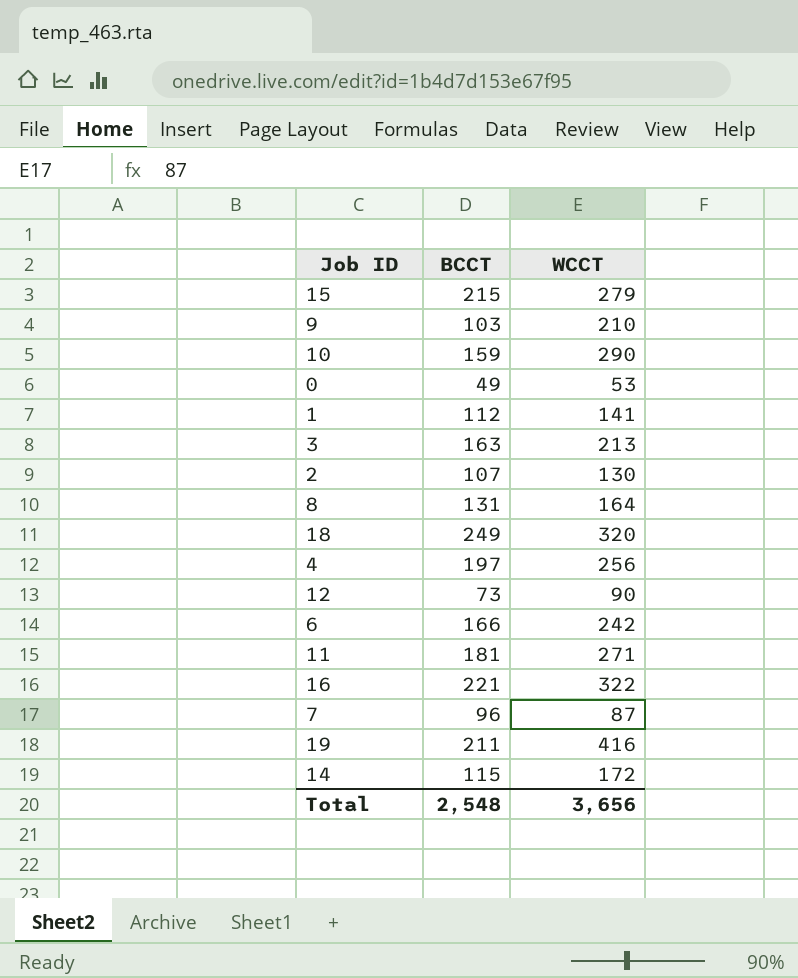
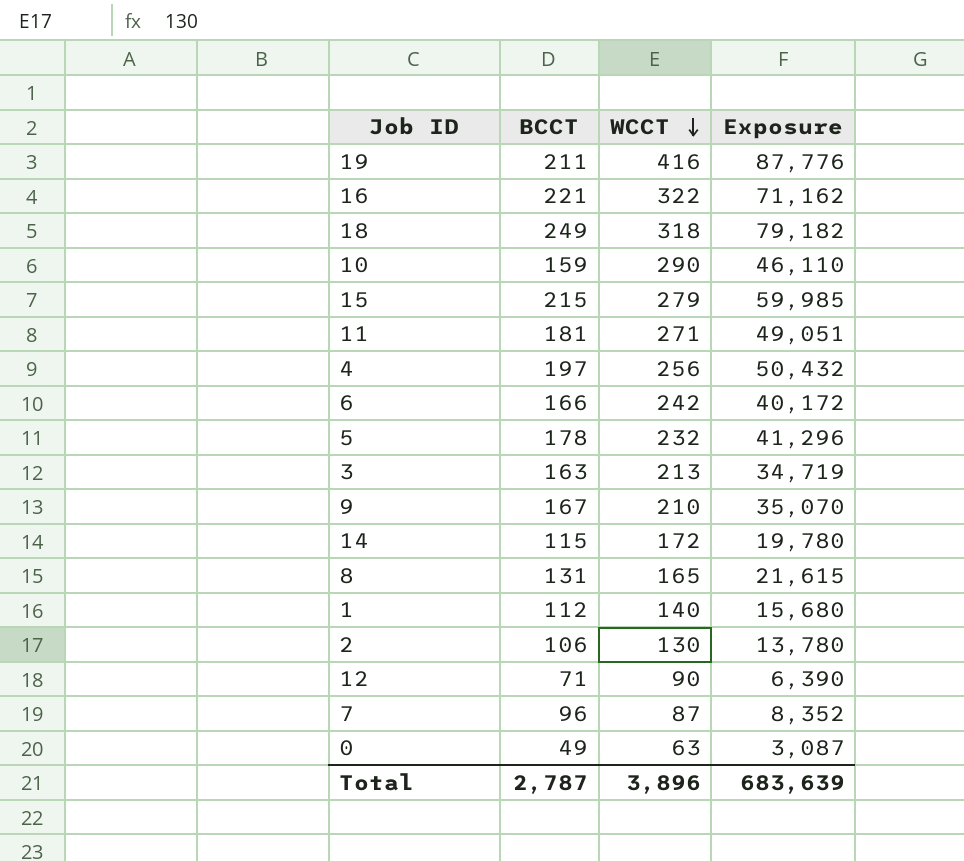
row order: none -> WCCT descending
column Exposure | formula: none -> [BCCT] * [WCCT]
18 | WCCT: 320 -> 318
row 5: none -> 178 | 232 | 41,296
9 | BCCT: 103 -> 167
8 | WCCT: 164 -> 165
1 | WCCT: 141 -> 140
2 | BCCT: 107 -> 106
12 | BCCT: 73 -> 71
0 | WCCT: 53 -> 63
Total | BCCT: 2,548 -> 2,787
Total | WCCT: 3,656 -> 3,896

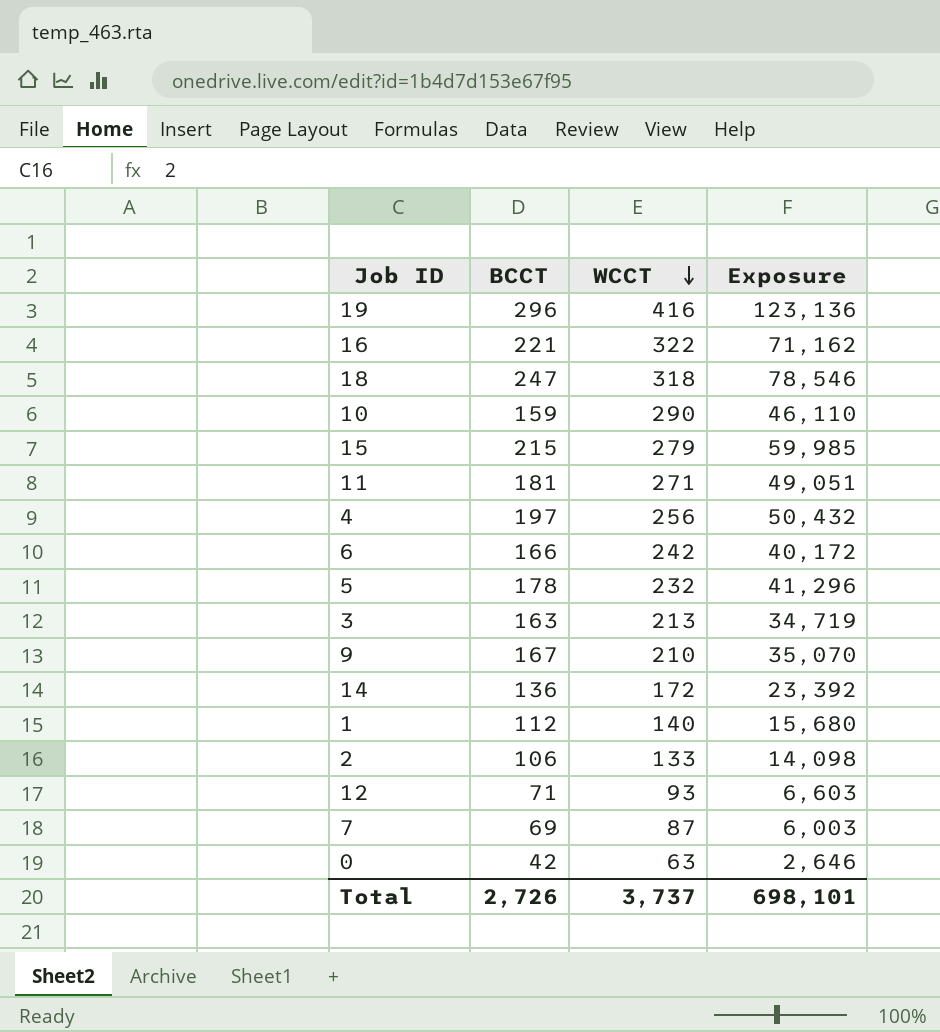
row 8: 131 | 165 | 21,615 -> none
19 | BCCT: 211 -> 296
19 | Exposure: 87,776 -> 123,136
18 | BCCT: 249 -> 247
18 | Exposure: 79,182 -> 78,546
14 | BCCT: 115 -> 136
14 | Exposure: 19,780 -> 23,392
2 | WCCT: 130 -> 133
2 | Exposure: 13,780 -> 14,098
12 | WCCT: 90 -> 93
12 | Exposure: 6,390 -> 6,603
7 | BCCT: 96 -> 69
7 | Exposure: 8,352 -> 6,003
0 | BCCT: 49 -> 42
0 | Exposure: 3,087 -> 2,646
Total | BCCT: 2,787 -> 2,726
Total | WCCT: 3,896 -> 3,737
Total | Exposure: 683,639 -> 698,101

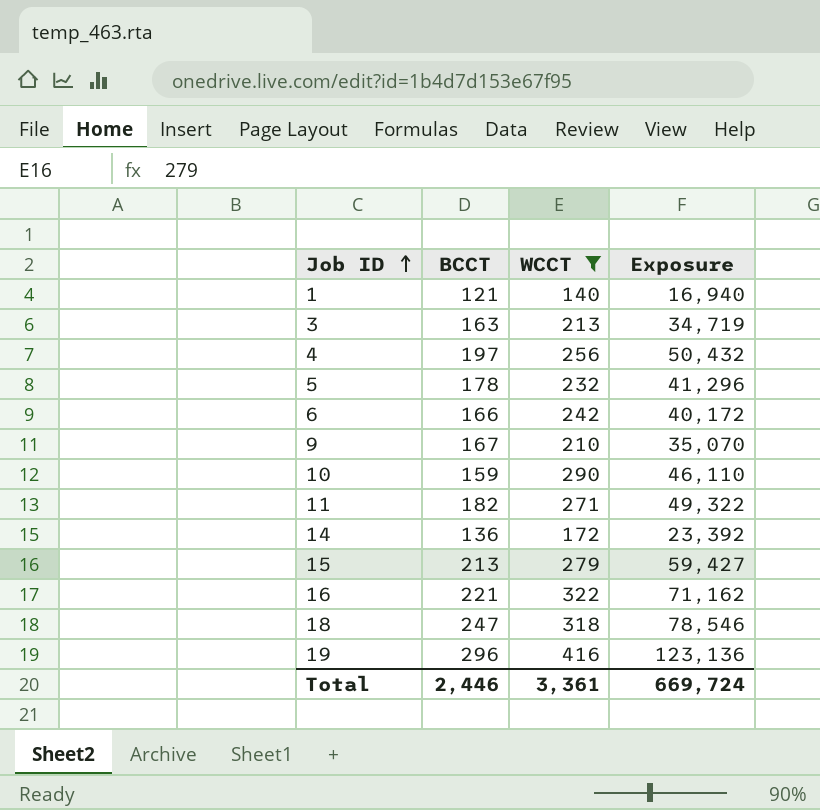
filter: none -> WCCT >= 140
row order: WCCT descending -> Job ID ascending
1 | BCCT: 112 -> 121
1 | Exposure: 15,680 -> 16,940
11 | BCCT: 181 -> 182
11 | Exposure: 49,051 -> 49,322
15 | BCCT: 215 -> 213
15 | Exposure: 59,985 -> 59,427
Total | BCCT: 2,726 -> 2,446
Total | WCCT: 3,737 -> 3,361
Total | Exposure: 698,101 -> 669,724

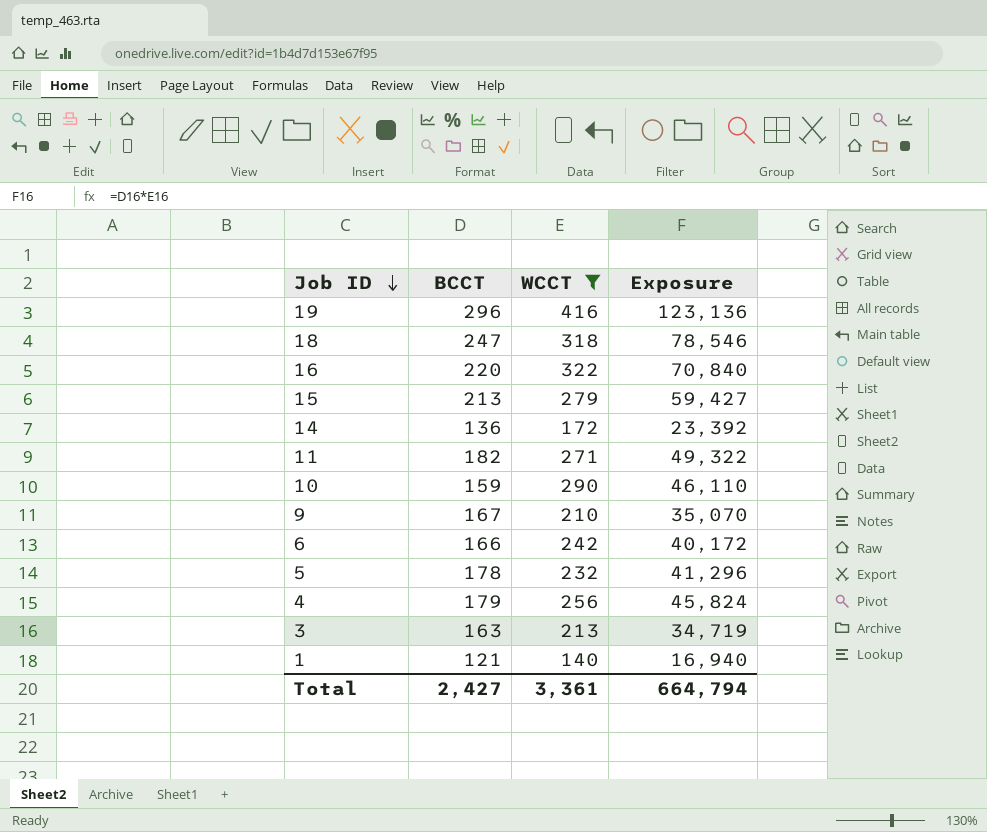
row order: Job ID ascending -> Job ID descending
16 | BCCT: 221 -> 220
16 | Exposure: 71,162 -> 70,840
4 | BCCT: 197 -> 179
4 | Exposure: 50,432 -> 45,824
Total | BCCT: 2,446 -> 2,427
Total | Exposure: 669,724 -> 664,794

